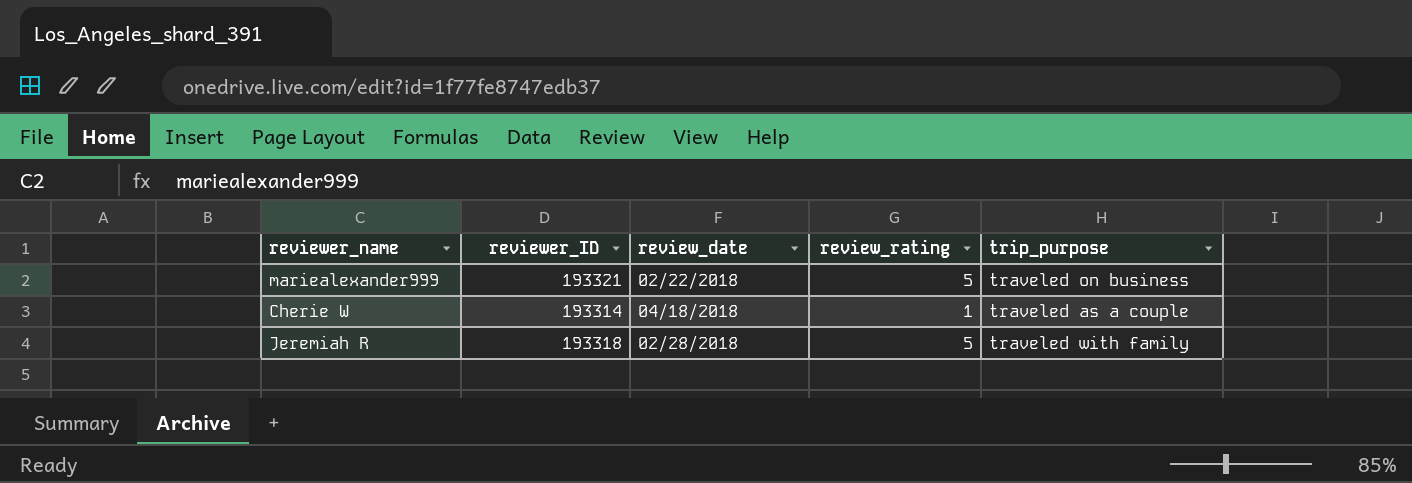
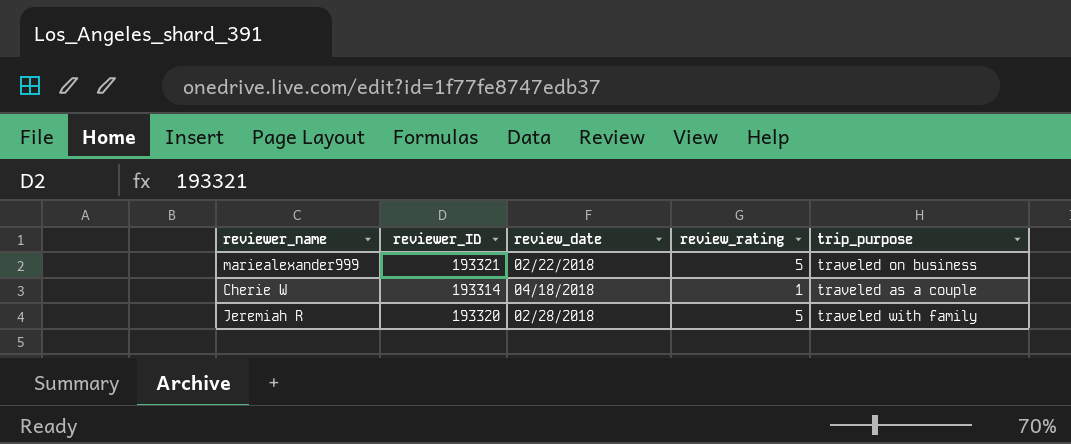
Jeremiah R | reviewer_ID: 193318 -> 193320

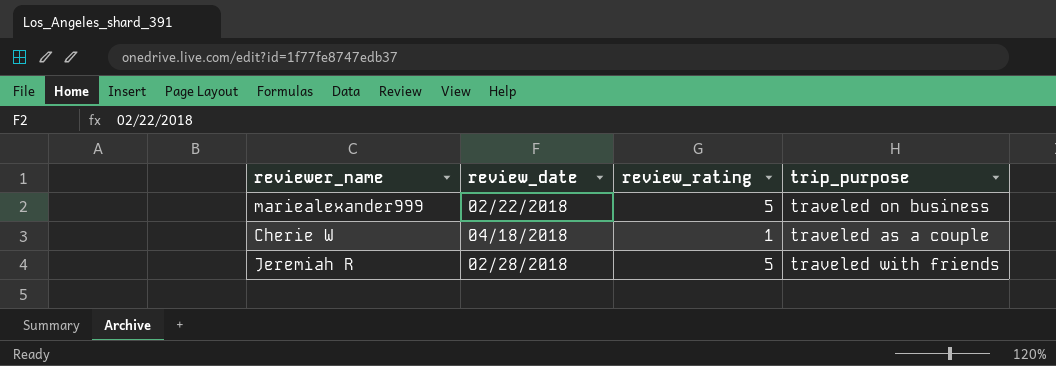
column reviewer_ID | position: 2 -> none
Jeremiah R | trip_purpose: traveled with family -> traveled with friends

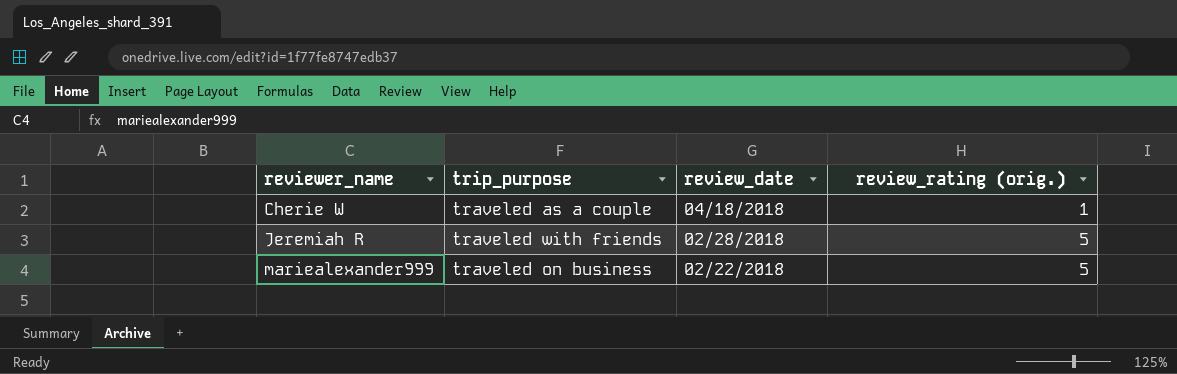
row order: none -> reviewer_name ascending
column trip_purpose | position: 4 -> 2
column name: review_rating -> review_rating (orig.)

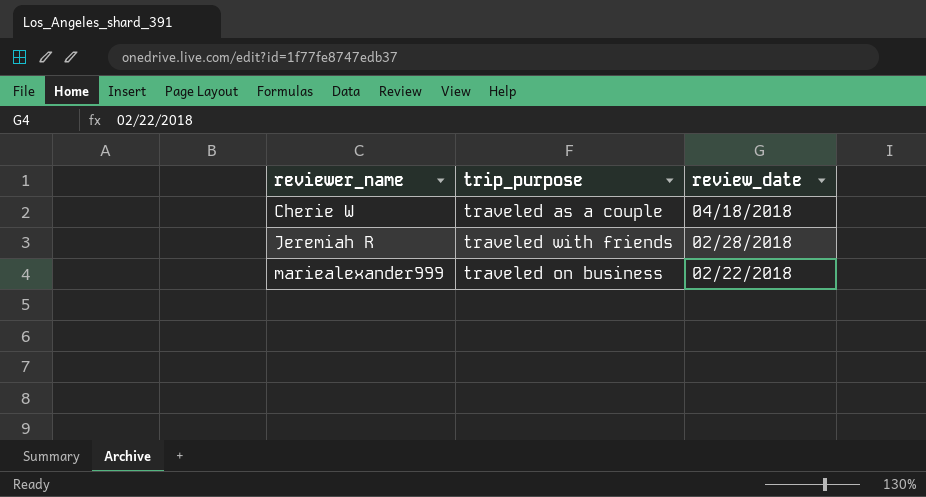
column review_rating (orig.) | position: 4 -> none

